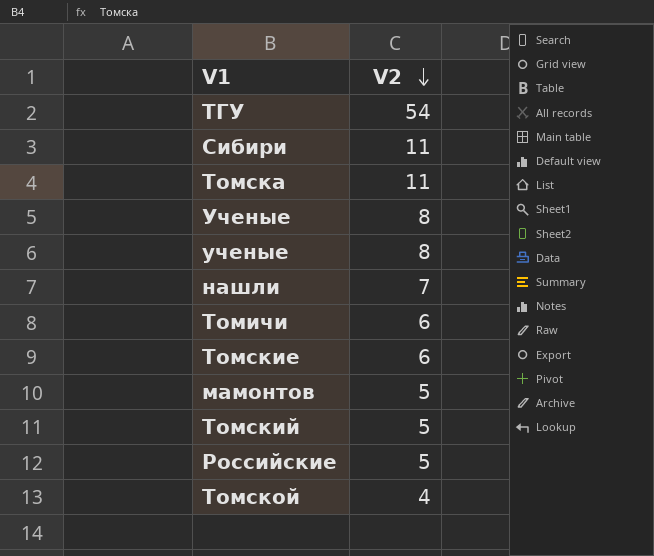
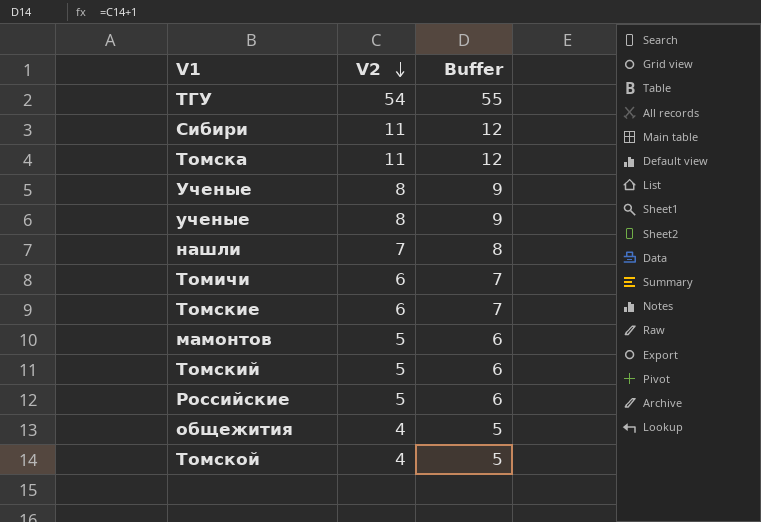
column Buffer | formula: none -> [V2] + 1
row общежития: none -> 4 | 5

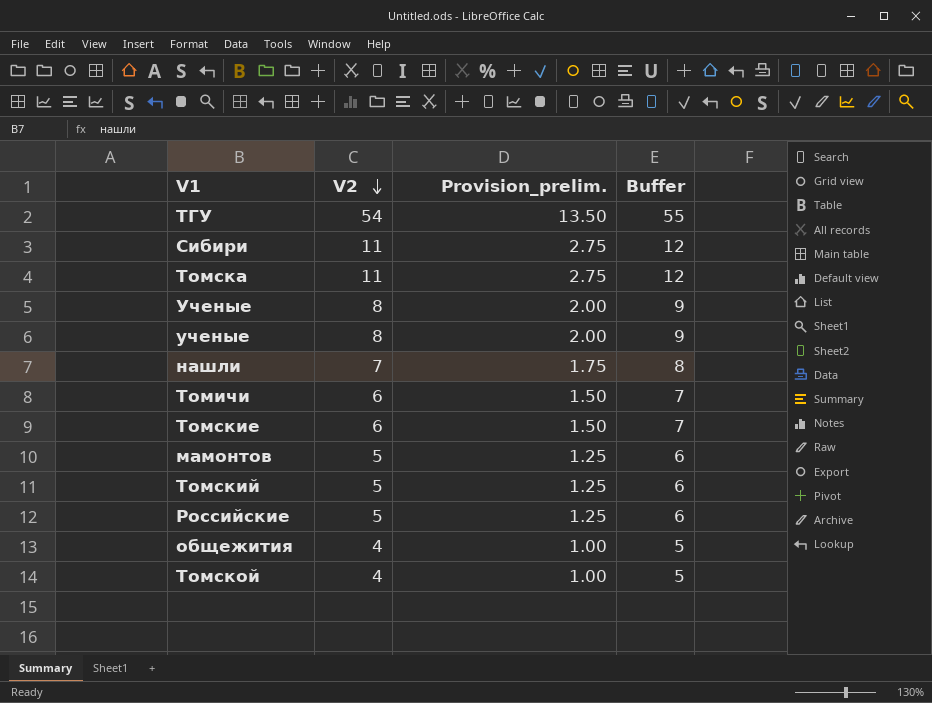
column Provision_prelim. | formula: none -> [V2] * 0.25

